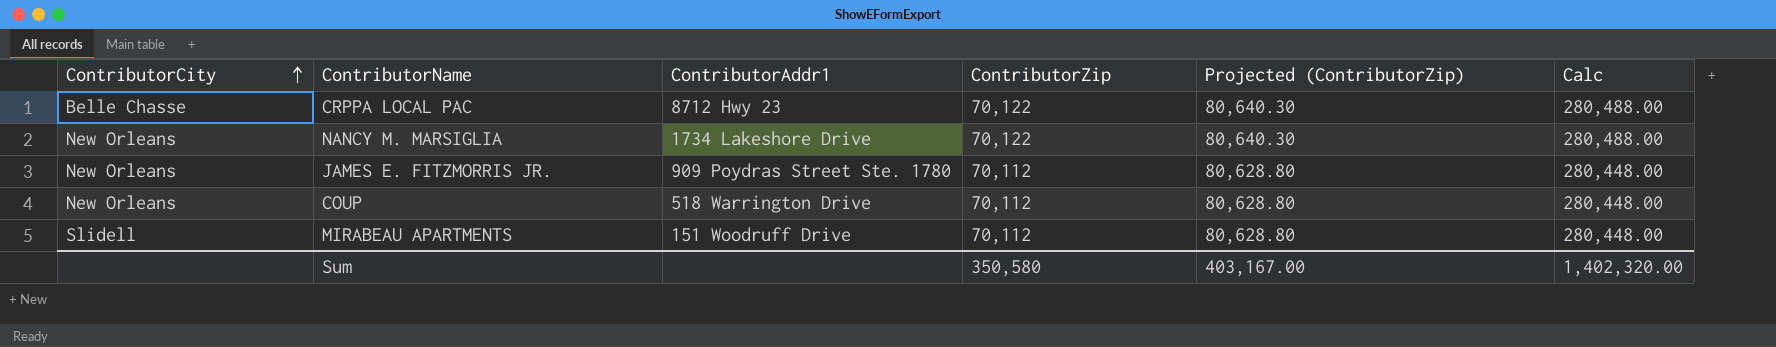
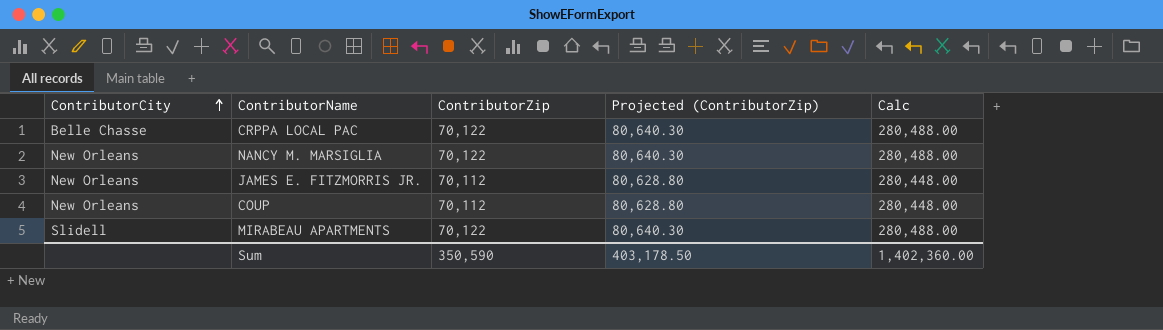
column ContributorAddr1 | position: 3 -> none
MIRABEAU APARTMENTS | ContributorZip: 70,112 -> 70,122
MIRABEAU APARTMENTS | Projected (ContributorZip): 80,628.80 -> 80,640.30
MIRABEAU APARTMENTS | Calc: 280,448.00 -> 280,488.00
Sum | ContributorZip: 350,580 -> 350,590
Sum | Projected (ContributorZip): 403,167.00 -> 403,178.50
Sum | Calc: 1,402,320.00 -> 1,402,360.00

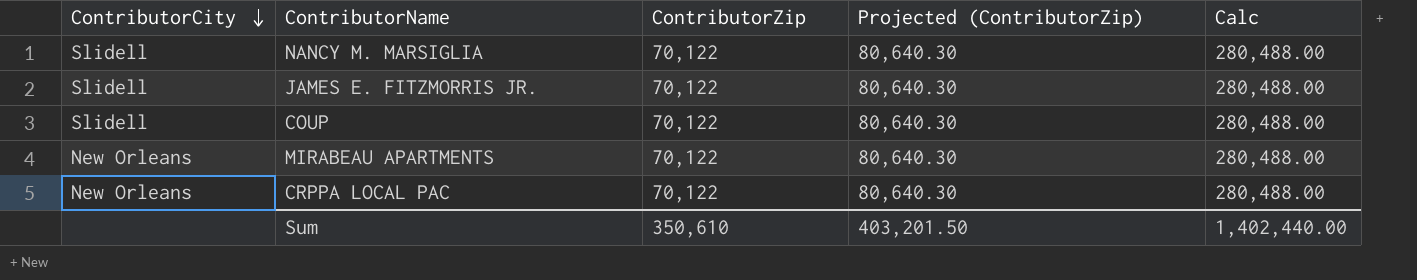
row order: ContributorCity ascending -> ContributorCity descending
NANCY M. MARSIGLIA | ContributorCity: New Orleans -> Slidell
JAMES E. FITZMORRIS JR. | ContributorCity: New Orleans -> Slidell
JAMES E. FITZMORRIS JR. | ContributorZip: 70,112 -> 70,122
JAMES E. FITZMORRIS JR. | Projected (ContributorZip): 80,628.80 -> 80,640.30
JAMES E. FITZMORRIS JR. | Calc: 280,448.00 -> 280,488.00
COUP | ContributorCity: New Orleans -> Slidell
COUP | ContributorZip: 70,112 -> 70,122
COUP | Projected (ContributorZip): 80,628.80 -> 80,640.30
COUP | Calc: 280,448.00 -> 280,488.00
MIRABEAU APARTMENTS | ContributorCity: Slidell -> New Orleans
CRPPA LOCAL PAC | ContributorCity: Belle Chasse -> New Orleans
Sum | ContributorZip: 350,590 -> 350,610
Sum | Projected (ContributorZip): 403,178.50 -> 403,201.50
Sum | Calc: 1,402,360.00 -> 1,402,440.00

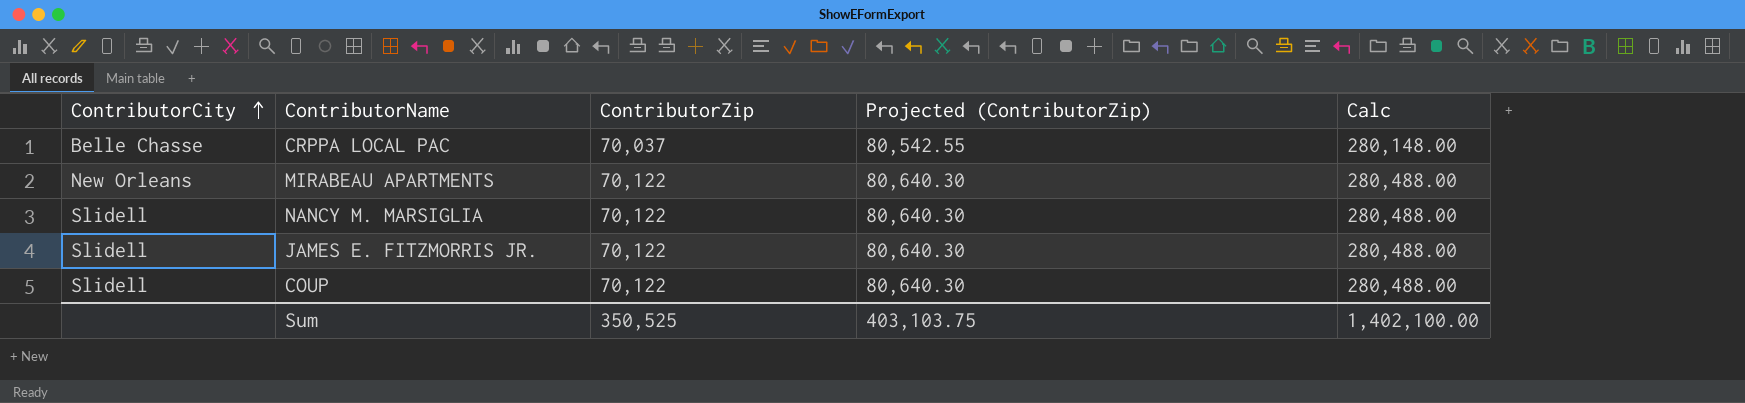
row order: ContributorCity descending -> ContributorCity ascending
CRPPA LOCAL PAC | ContributorCity: New Orleans -> Belle Chasse
CRPPA LOCAL PAC | ContributorZip: 70,122 -> 70,037
CRPPA LOCAL PAC | Projected (ContributorZip): 80,640.30 -> 80,542.55
CRPPA LOCAL PAC | Calc: 280,488.00 -> 280,148.00
Sum | ContributorZip: 350,610 -> 350,525
Sum | Projected (ContributorZip): 403,201.50 -> 403,103.75
Sum | Calc: 1,402,440.00 -> 1,402,100.00

